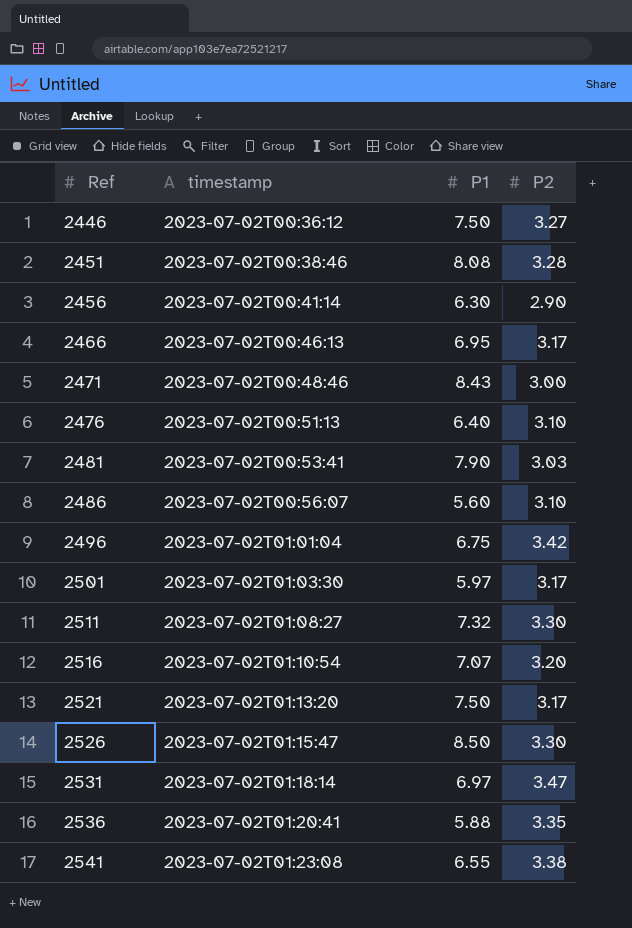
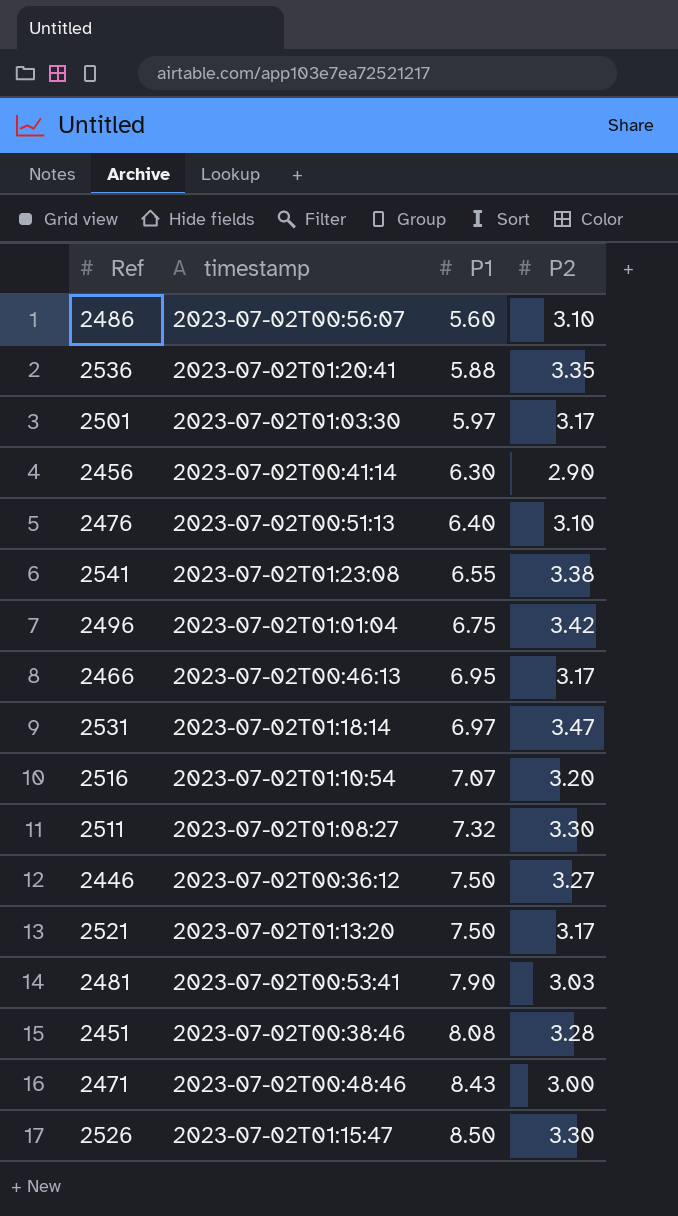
row order: Ref ascending -> P1 ascending

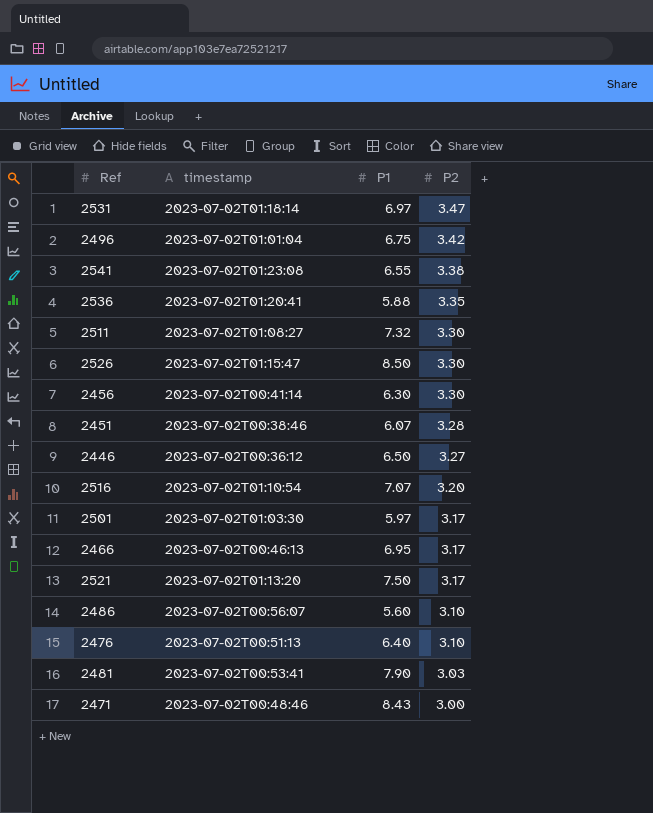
row order: P1 ascending -> P2 descending
2456 | P2: 2.90 -> 3.30
2451 | P1: 8.08 -> 6.07
2446 | P1: 7.50 -> 6.50

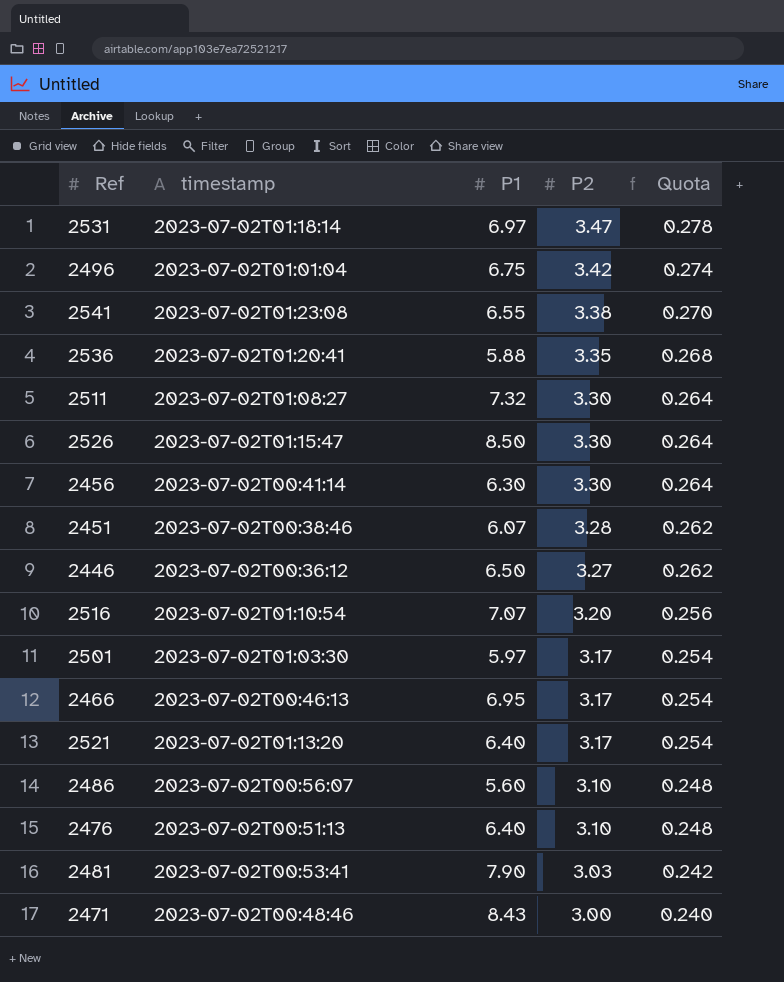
column Quota | formula: none -> [P2] * 0.08
2521 | P1: 7.50 -> 6.40

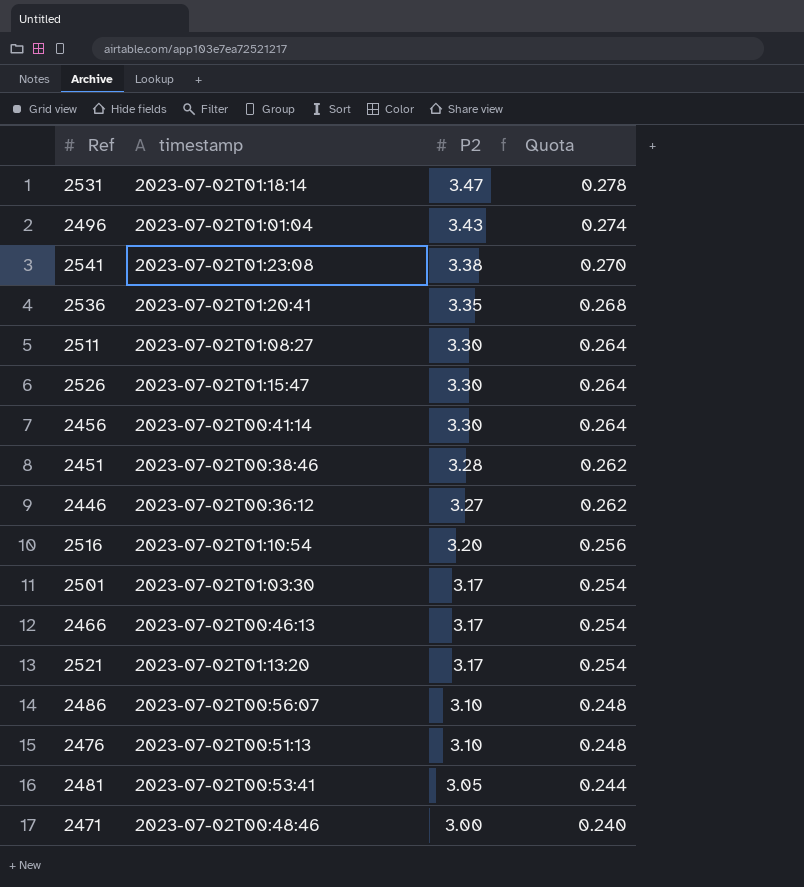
column P1 | position: 3 -> none
2496 | P2: 3.42 -> 3.43
2481 | P2: 3.03 -> 3.05
2481 | Quota: 0.242 -> 0.244

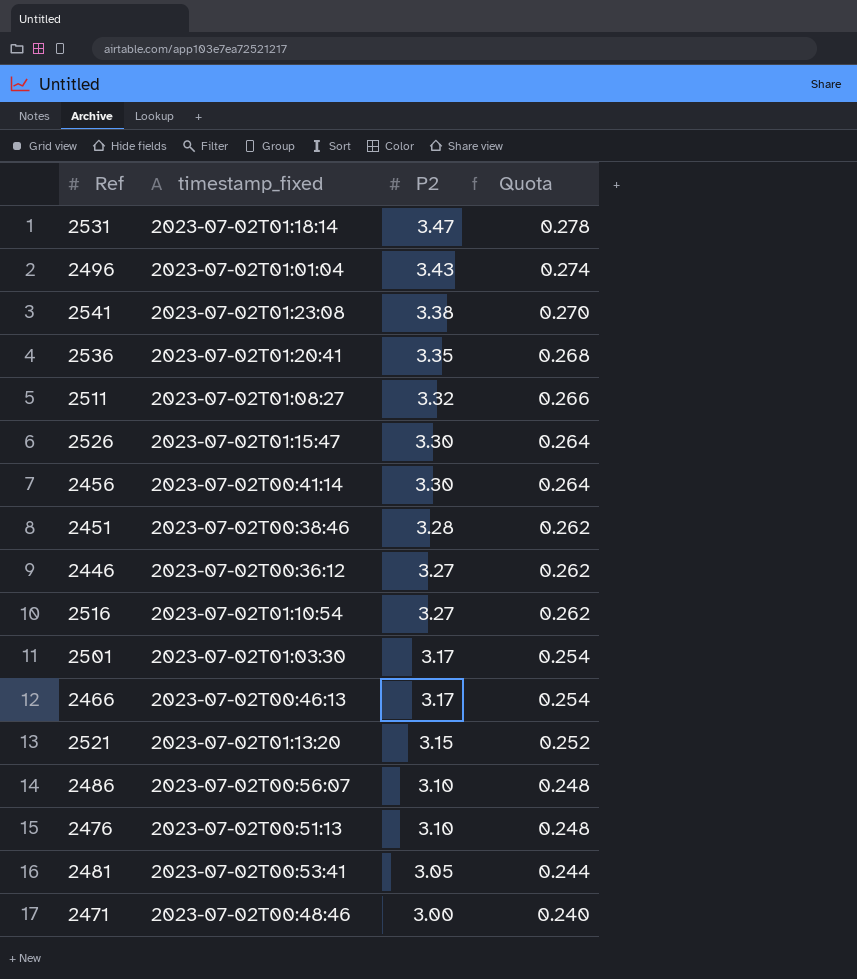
column name: timestamp -> timestamp_fixed
2511 | P2: 3.30 -> 3.32
2511 | Quota: 0.264 -> 0.266
2516 | P2: 3.20 -> 3.27
2516 | Quota: 0.256 -> 0.262
2521 | P2: 3.17 -> 3.15
2521 | Quota: 0.254 -> 0.252

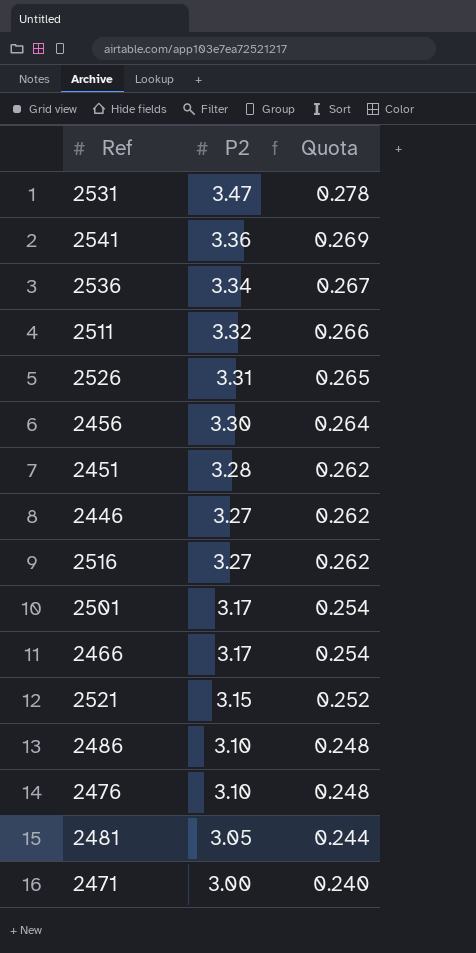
column timestamp_fixed | position: 2 -> none
row 2496: 2023-07-02T01:01:04 | 3.43 | 0.274 -> none
2541 | P2: 3.38 -> 3.36
2541 | Quota: 0.270 -> 0.269
2536 | P2: 3.35 -> 3.34
2536 | Quota: 0.268 -> 0.267
2526 | P2: 3.30 -> 3.31
2526 | Quota: 0.264 -> 0.265

